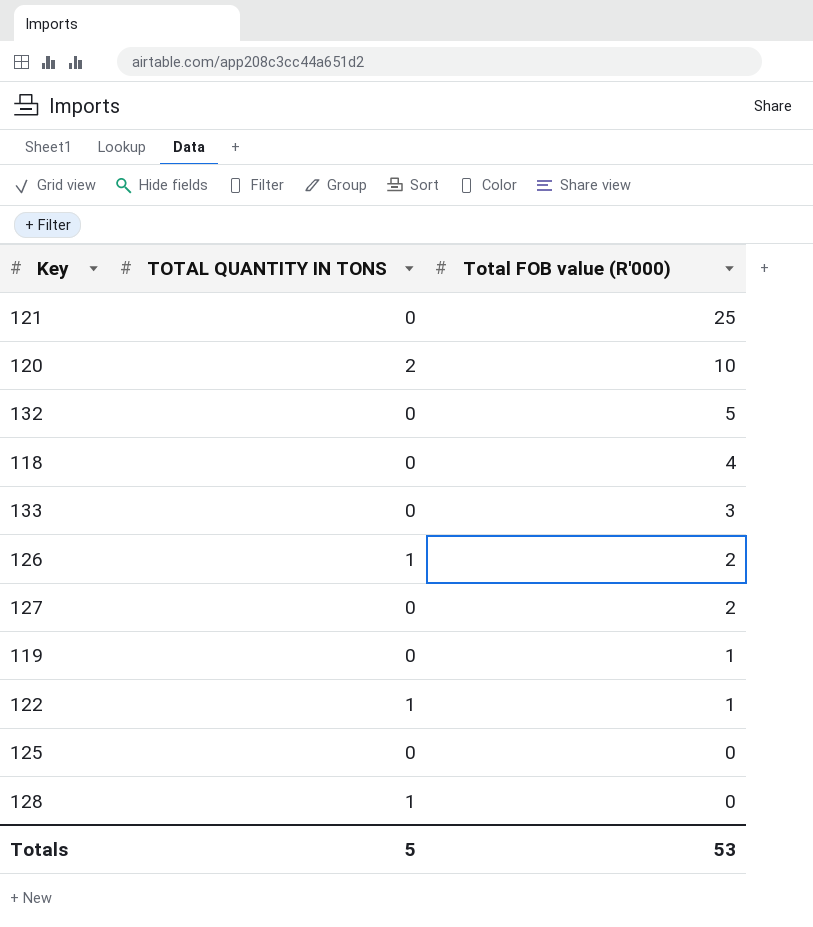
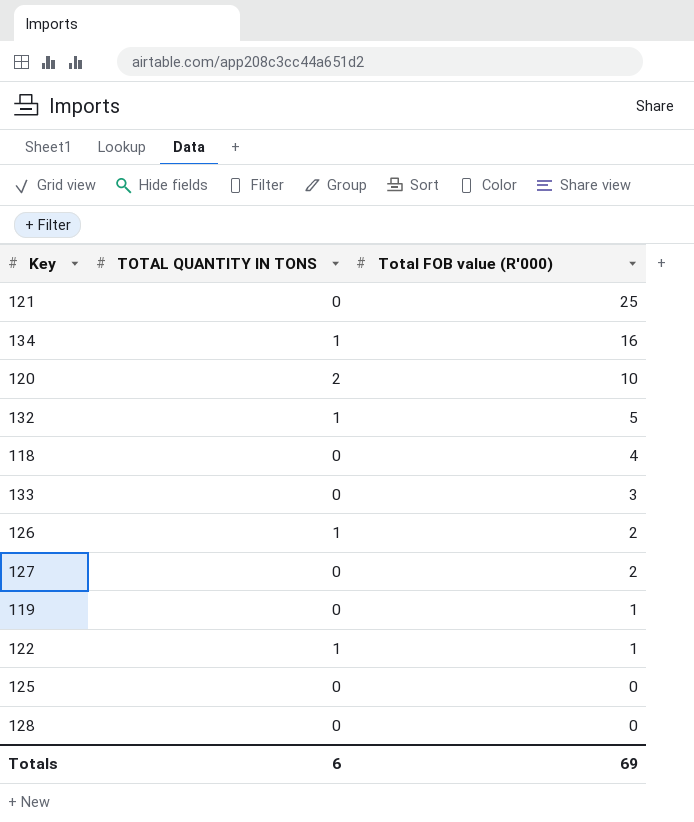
row 134: none -> 1 | 16
132 | TOTAL QUANTITY IN TONS: 0 -> 1
128 | TOTAL QUANTITY IN TONS: 1 -> 0
Totals | TOTAL QUANTITY IN TONS: 5 -> 6
Totals | Total FOB value (R'000): 53 -> 69

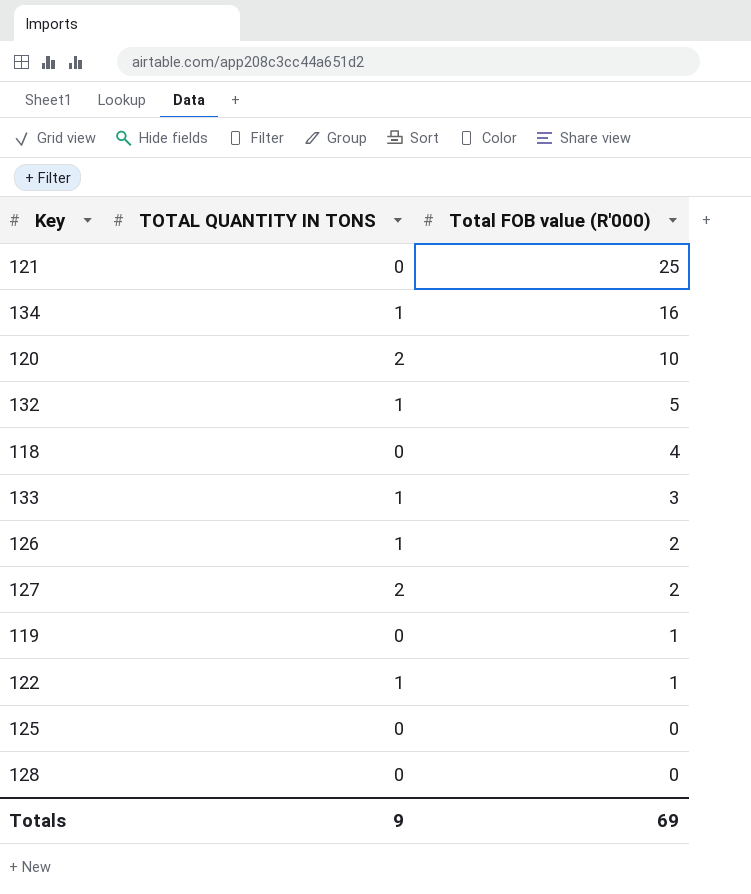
133 | TOTAL QUANTITY IN TONS: 0 -> 1
127 | TOTAL QUANTITY IN TONS: 0 -> 2
Totals | TOTAL QUANTITY IN TONS: 6 -> 9

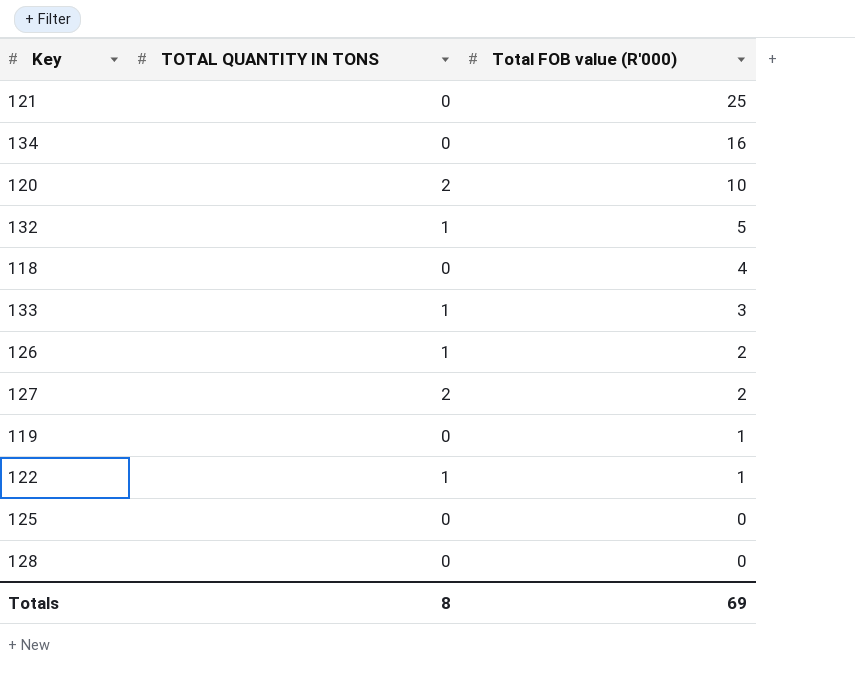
134 | TOTAL QUANTITY IN TONS: 1 -> 0
Totals | TOTAL QUANTITY IN TONS: 9 -> 8

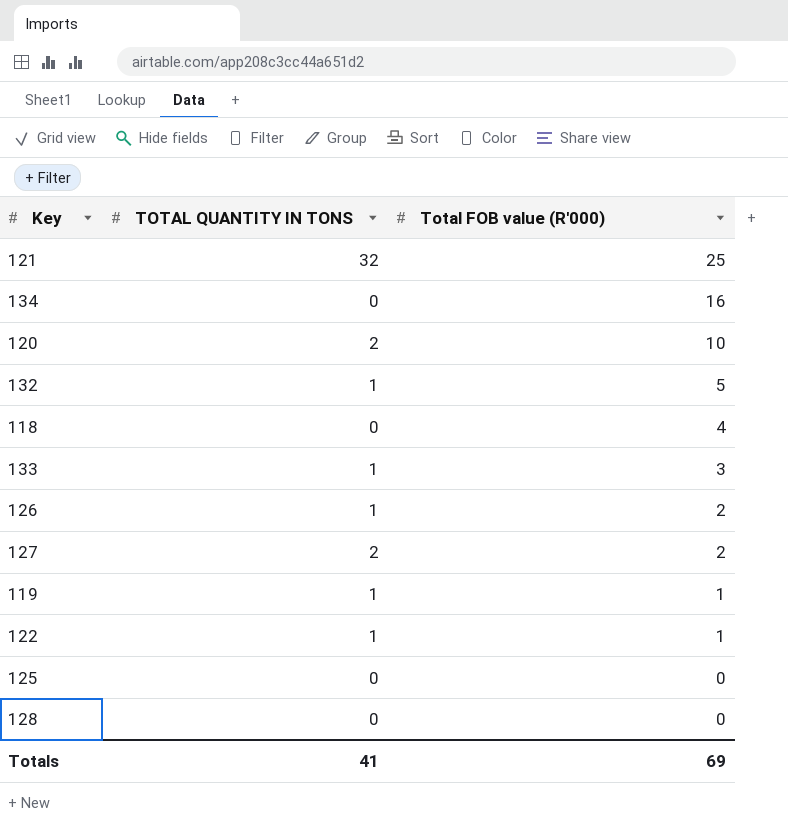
121 | TOTAL QUANTITY IN TONS: 0 -> 32
119 | TOTAL QUANTITY IN TONS: 0 -> 1
Totals | TOTAL QUANTITY IN TONS: 8 -> 41

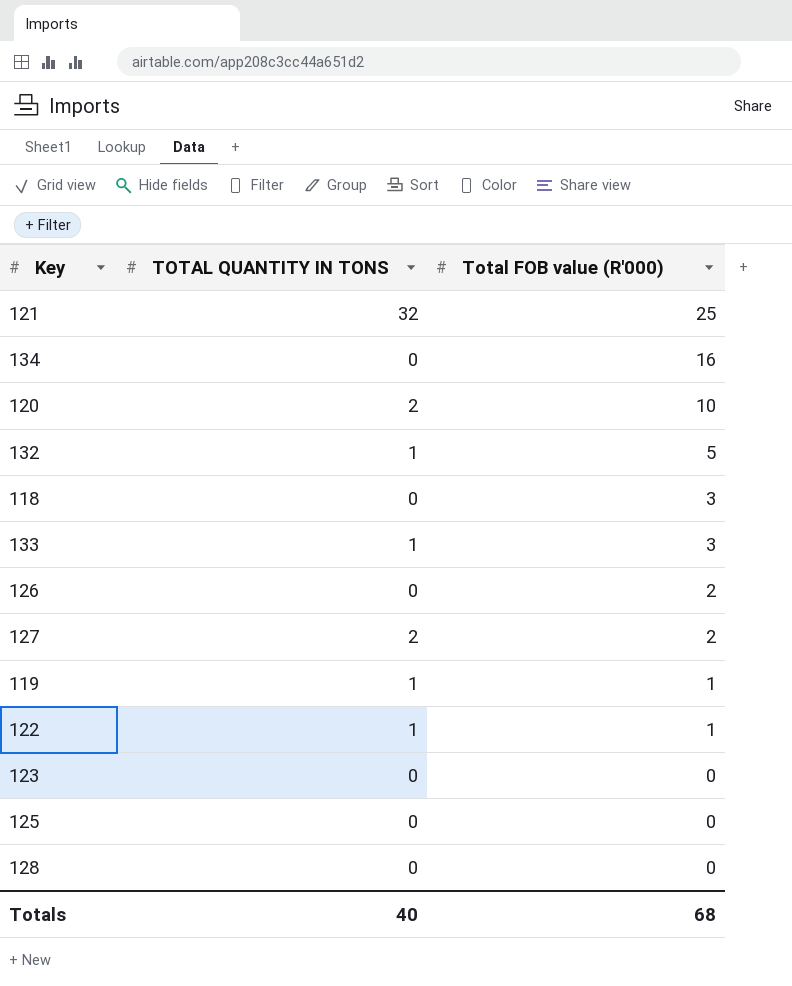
118 | Total FOB value (R'000): 4 -> 3
126 | TOTAL QUANTITY IN TONS: 1 -> 0
row 123: none -> 0 | 0
Totals | TOTAL QUANTITY IN TONS: 41 -> 40
Totals | Total FOB value (R'000): 69 -> 68

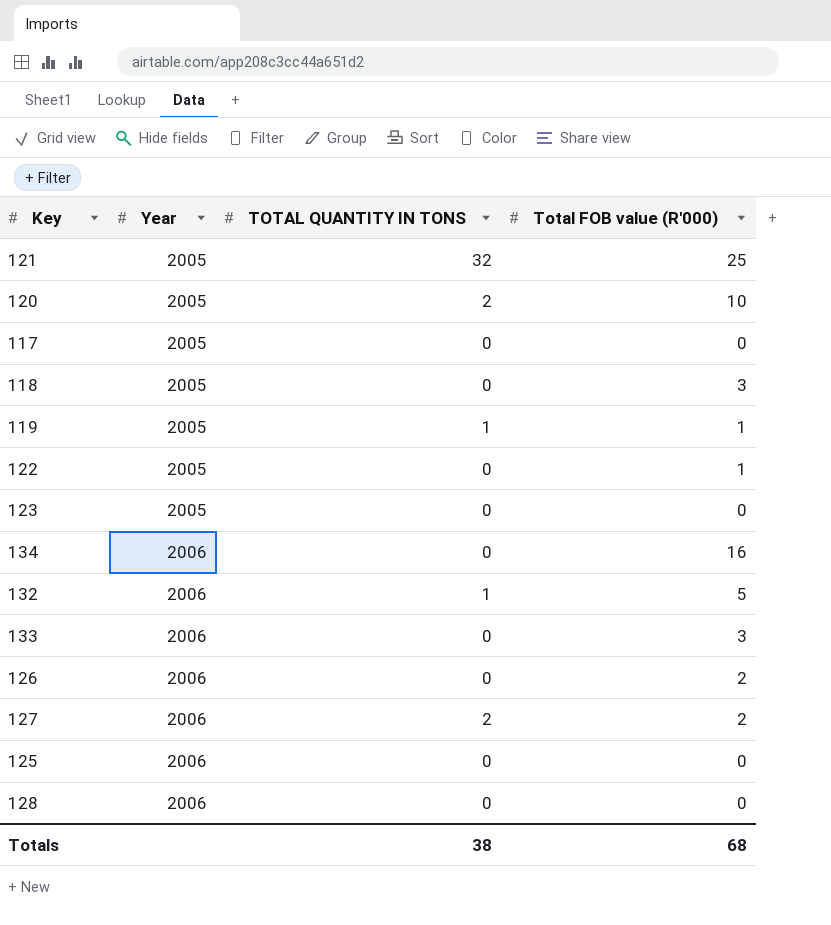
row order: Total FOB value (R'000) descending -> Year ascending
column Year | position: none -> 2
row 117: none -> 2005 | 0 | 0
122 | TOTAL QUANTITY IN TONS: 1 -> 0
133 | TOTAL QUANTITY IN TONS: 1 -> 0
Totals | TOTAL QUANTITY IN TONS: 40 -> 38

